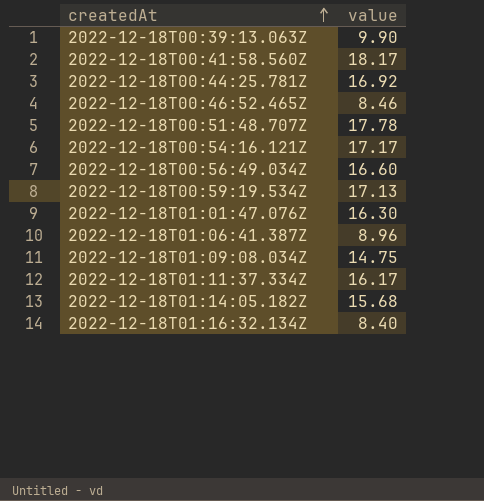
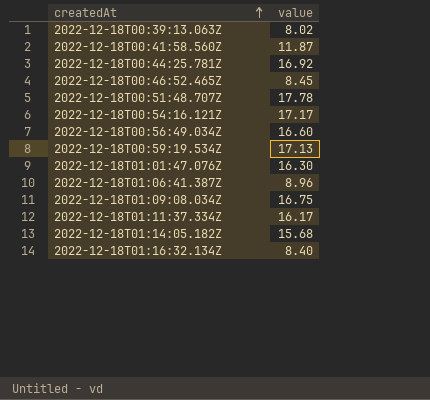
2022-12-18T00:39:13.063Z | value: 9.90 -> 8.02
2022-12-18T00:41:58.560Z | value: 18.17 -> 11.87
2022-12-18T00:46:52.465Z | value: 8.46 -> 8.45
2022-12-18T01:09:08.034Z | value: 14.75 -> 16.75

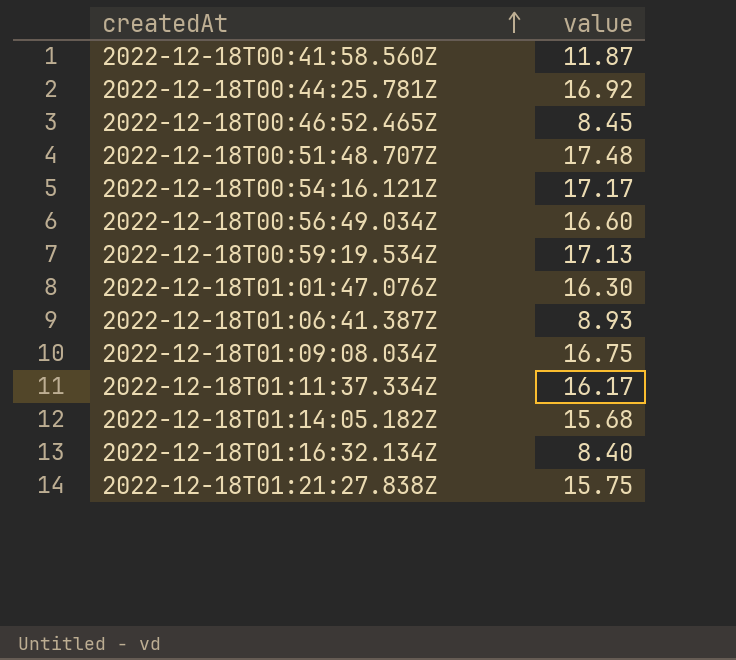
row 2022-12-18T00:39:13.063Z: 8.02 -> none
2022-12-18T00:51:48.707Z | value: 17.78 -> 17.48
2022-12-18T01:06:41.387Z | value: 8.96 -> 8.93
row 2022-12-18T01:21:27.838Z: none -> 15.75

